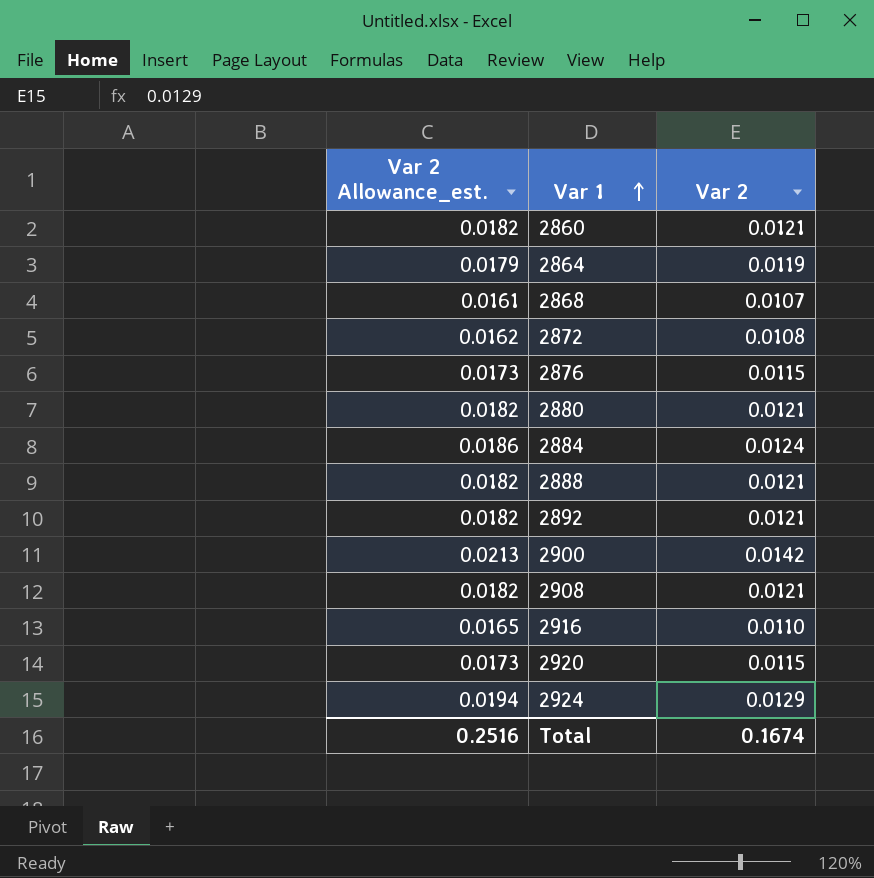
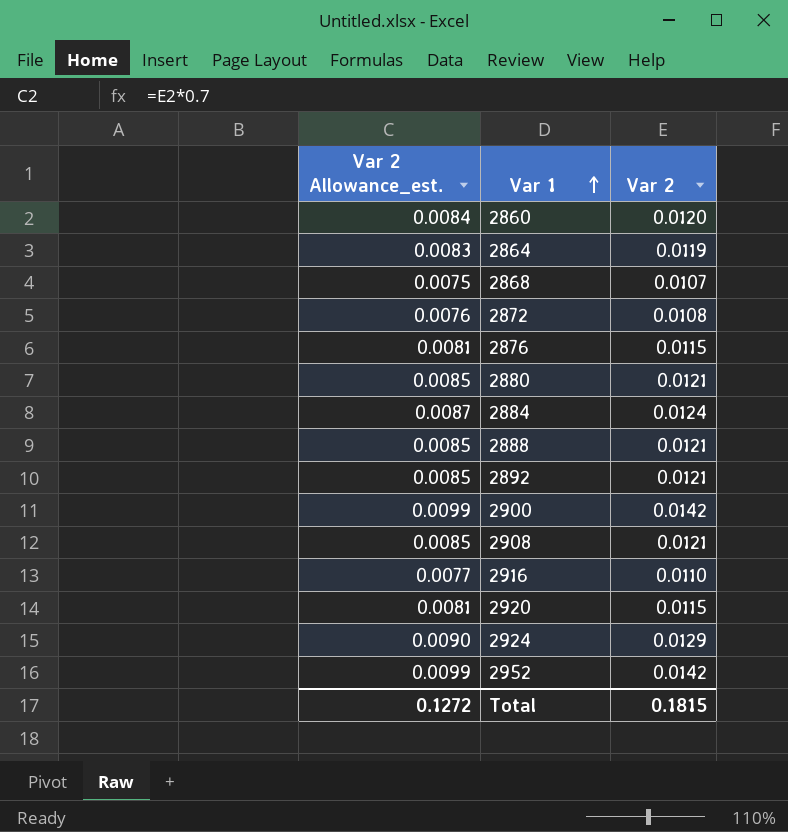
column Var 2 Allowance_est. | formula: [Var 2] * 1.5 -> [Var 2] * 0.7
2860 | Var 2: 0.0121 -> 0.0120
row 2952: none -> 0.0099 | 0.0142
Total | Var 2 Allowance_est.: 0.2516 -> 0.1272
Total | Var 2: 0.1674 -> 0.1815

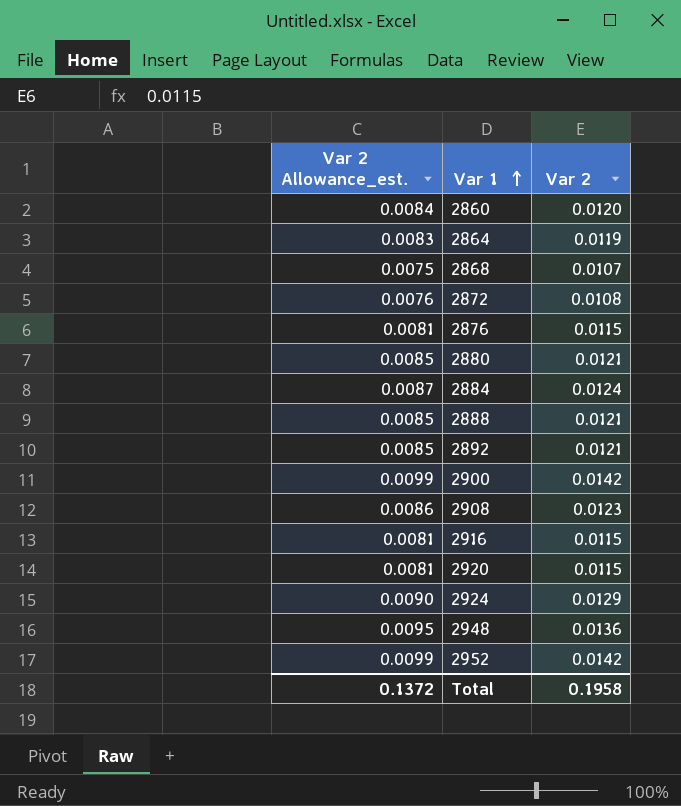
2908 | Var 2 Allowance_est.: 0.0085 -> 0.0086
2908 | Var 2: 0.0121 -> 0.0123
2916 | Var 2 Allowance_est.: 0.0077 -> 0.0081
2916 | Var 2: 0.0110 -> 0.0115
row 2948: none -> 0.0095 | 0.0136
Total | Var 2 Allowance_est.: 0.1272 -> 0.1372
Total | Var 2: 0.1815 -> 0.1958

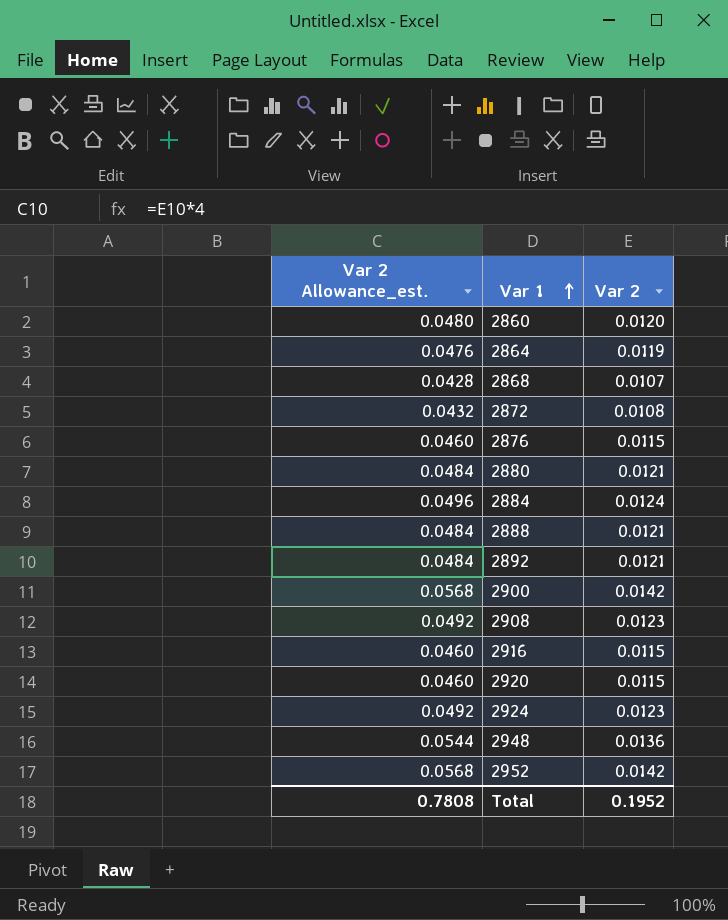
column Var 2 Allowance_est. | formula: [Var 2] * 0.7 -> [Var 2] * 4
2924 | Var 2: 0.0129 -> 0.0123
Total | Var 2 Allowance_est.: 0.1372 -> 0.7808
Total | Var 2: 0.1958 -> 0.1952

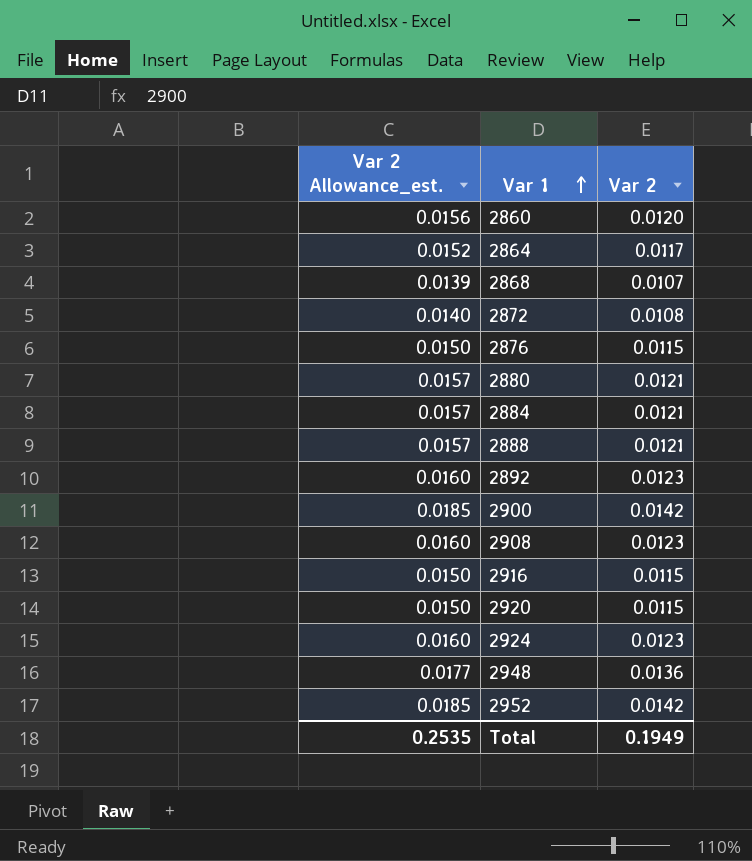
column Var 2 Allowance_est. | formula: [Var 2] * 4 -> [Var 2] * 1.3
2864 | Var 2: 0.0119 -> 0.0117
2884 | Var 2: 0.0124 -> 0.0121
2892 | Var 2: 0.0121 -> 0.0123
Total | Var 2 Allowance_est.: 0.7808 -> 0.2535
Total | Var 2: 0.1952 -> 0.1949

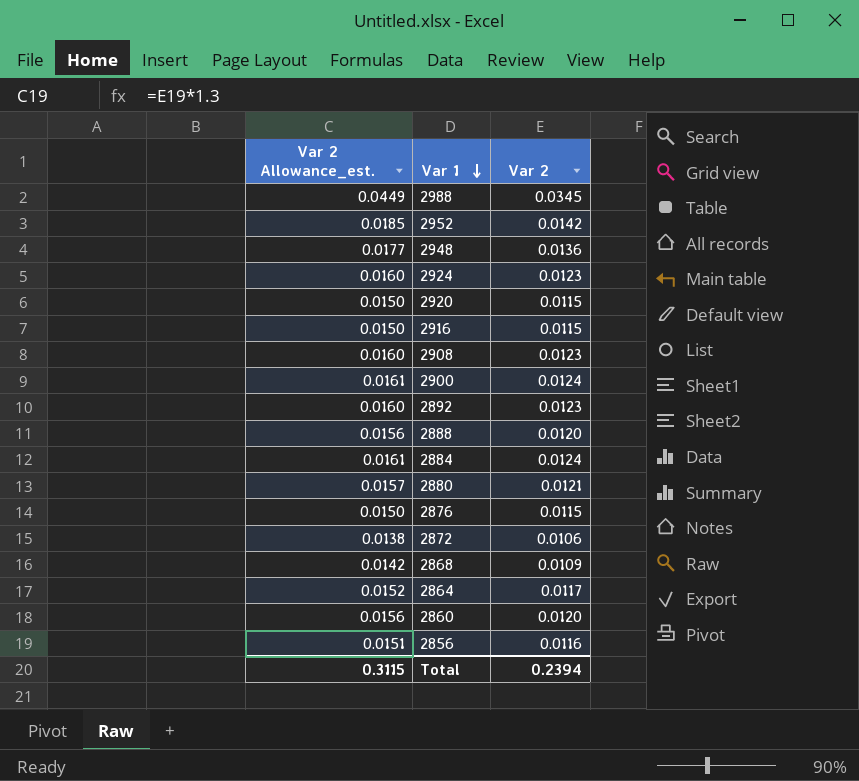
row order: Var 1 ascending -> Var 1 descending
row 2988: none -> 0.0449 | 0.0345
2900 | Var 2 Allowance_est.: 0.0185 -> 0.0161
2900 | Var 2: 0.0142 -> 0.0124
2888 | Var 2 Allowance_est.: 0.0157 -> 0.0156
2888 | Var 2: 0.0121 -> 0.0120
2884 | Var 2 Allowance_est.: 0.0157 -> 0.0161
2884 | Var 2: 0.0121 -> 0.0124
2872 | Var 2 Allowance_est.: 0.0140 -> 0.0138
2872 | Var 2: 0.0108 -> 0.0106
2868 | Var 2 Allowance_est.: 0.0139 -> 0.0142
2868 | Var 2: 0.0107 -> 0.0109
row 2856: none -> 0.0151 | 0.0116
Total | Var 2 Allowance_est.: 0.2535 -> 0.3115
Total | Var 2: 0.1949 -> 0.2394

